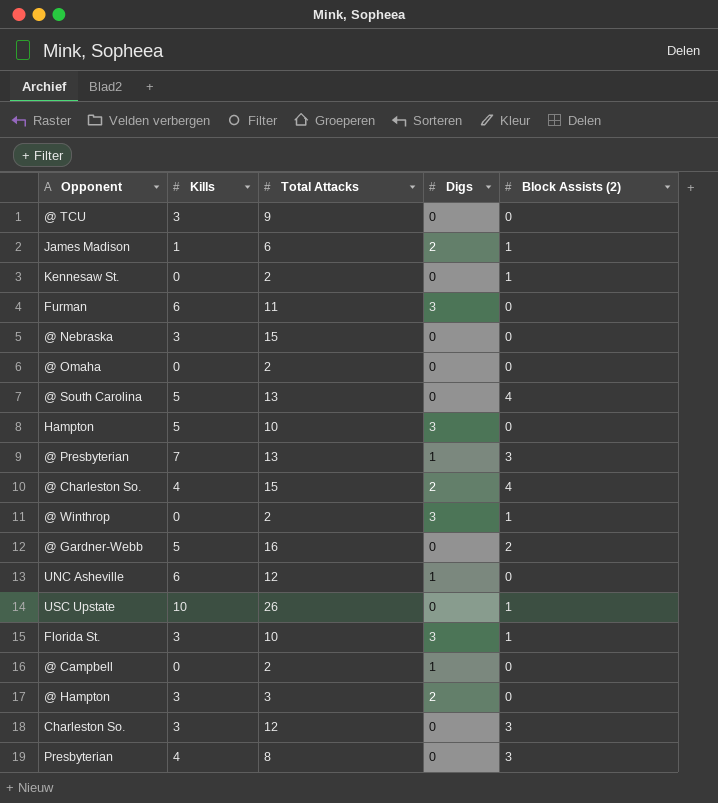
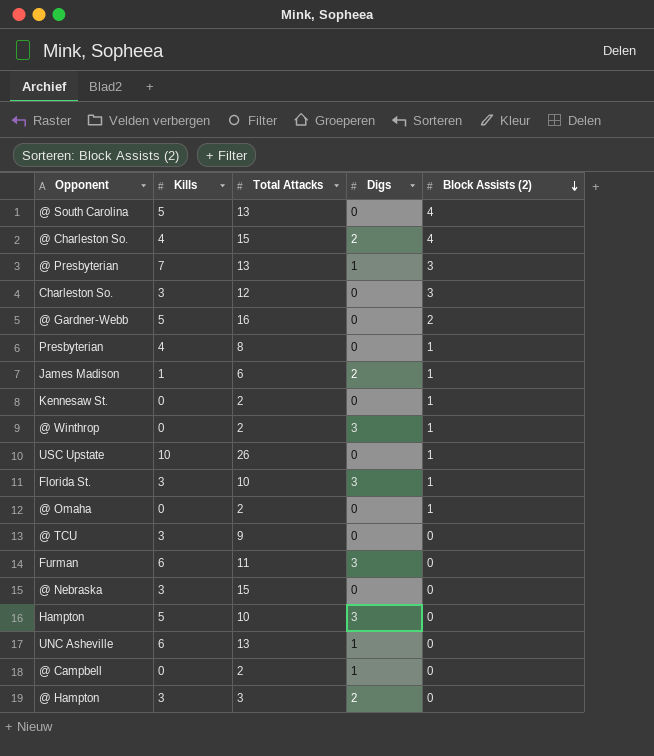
row order: none -> Block Assists (2) descending
Presbyterian | Block Assists (2): 3 -> 1
@ Omaha | Block Assists (2): 0 -> 1
UNC Asheville | Total Attacks: 12 -> 13

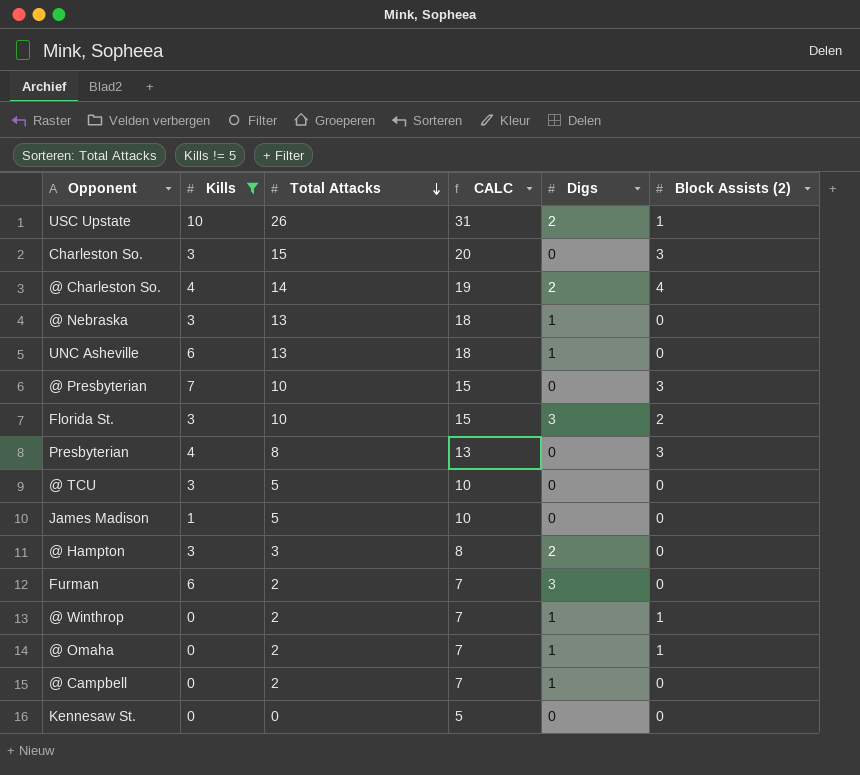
filter: none -> Kills != 5
row order: Block Assists (2) descending -> Total Attacks descending
column CALC | formula: none -> [Total Attacks] + 5
USC Upstate | Digs: 0 -> 2
Charleston So. | Total Attacks: 12 -> 15
@ Charleston So. | Total Attacks: 15 -> 14
@ Nebraska | Total Attacks: 15 -> 13
@ Nebraska | Digs: 0 -> 1
@ Presbyterian | Total Attacks: 13 -> 10
@ Presbyterian | Digs: 1 -> 0
Florida St. | Block Assists (2): 1 -> 2
Presbyterian | Block Assists (2): 1 -> 3
@ TCU | Total Attacks: 9 -> 5
James Madison | Total Attacks: 6 -> 5
James Madison | Digs: 2 -> 0
James Madison | Block Assists (2): 1 -> 0
Furman | Total Attacks: 11 -> 2
@ Winthrop | Digs: 3 -> 1
@ Omaha | Digs: 0 -> 1
Kennesaw St. | Total Attacks: 2 -> 0
Kennesaw St. | Block Assists (2): 1 -> 0

